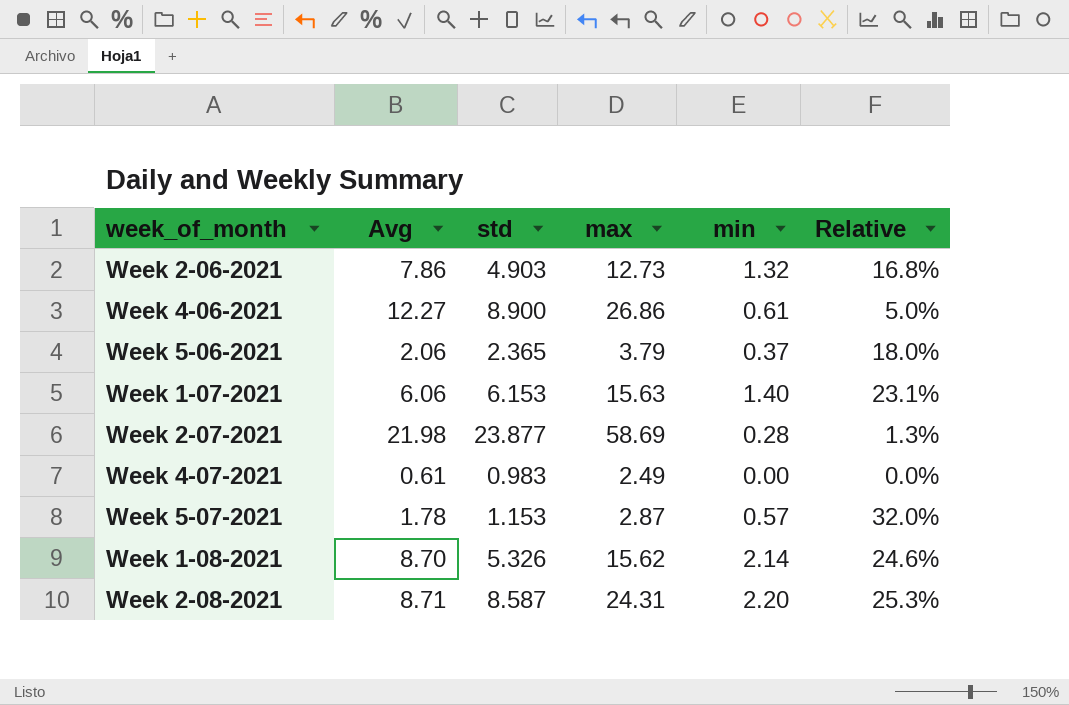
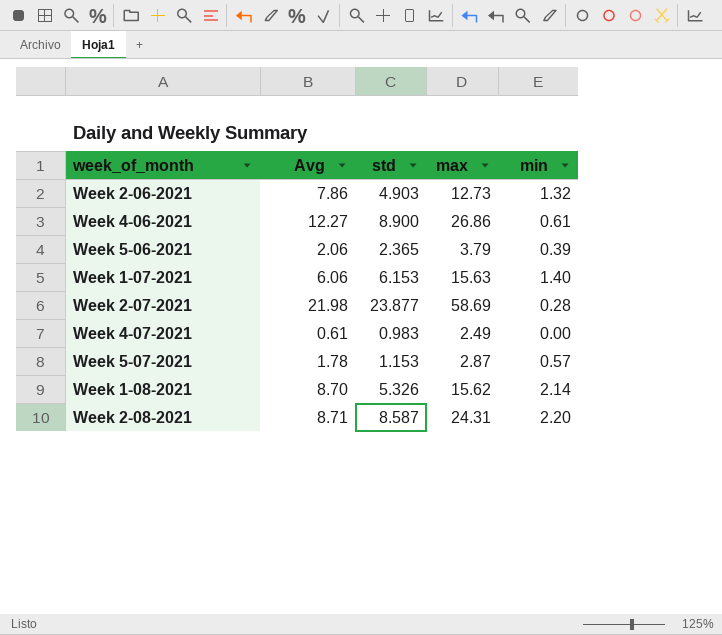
column Relative | formula: [min] / [Avg] -> none
Week 5-06-2021 | min: 0.37 -> 0.39

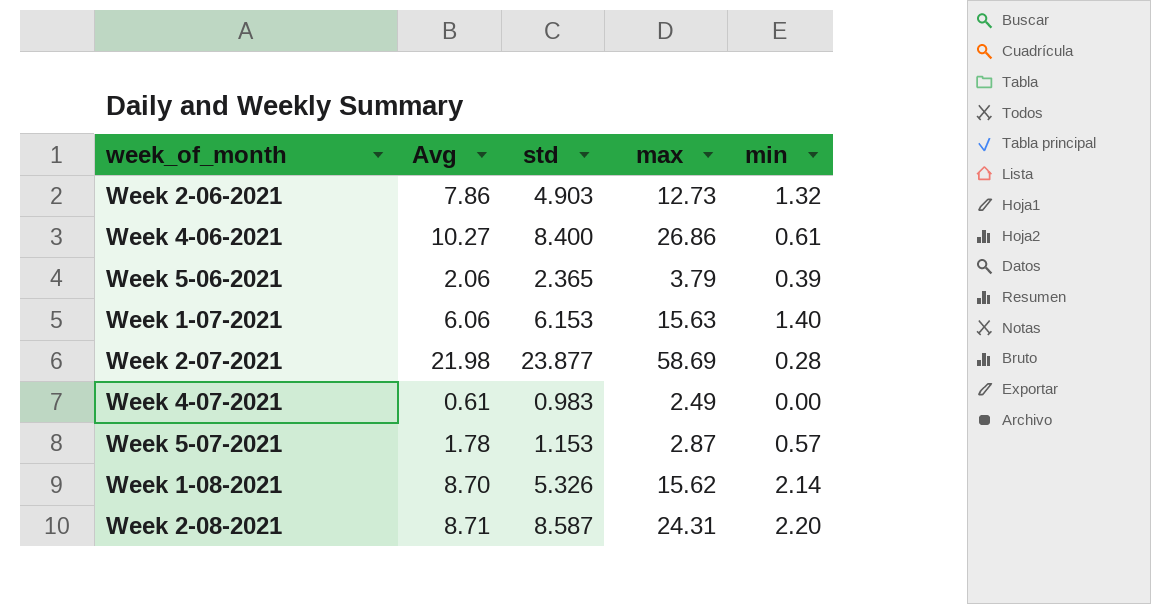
Week 4-06-2021 | Avg: 12.27 -> 10.27
Week 4-06-2021 | std: 8.900 -> 8.400

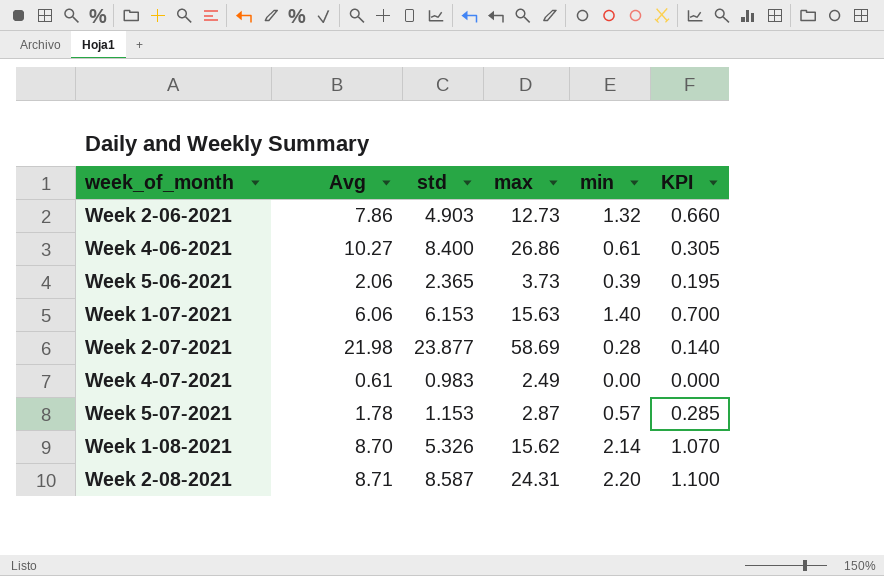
column KPI | formula: none -> [min] * 0.5
Week 5-06-2021 | max: 3.79 -> 3.73

